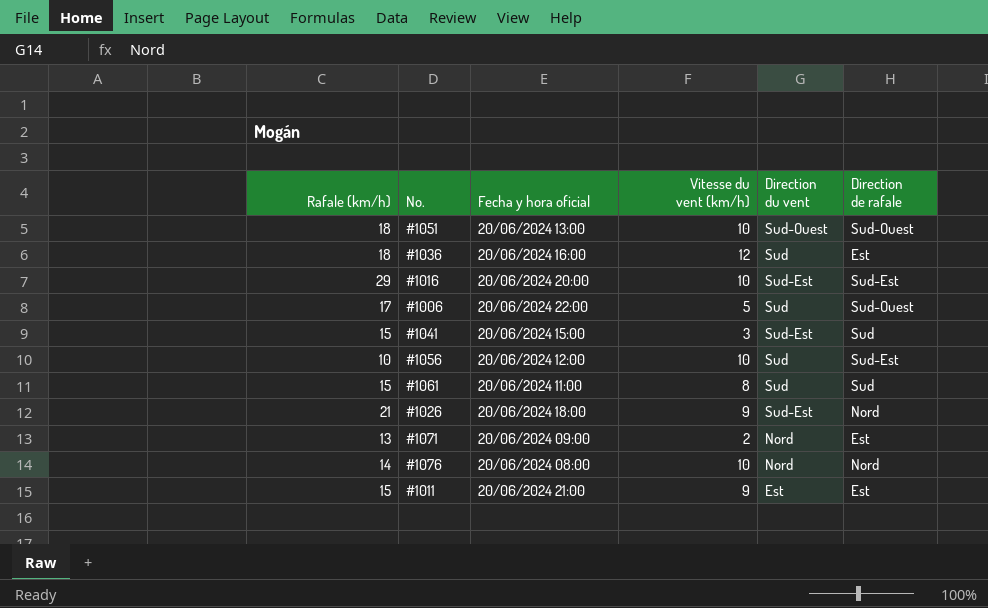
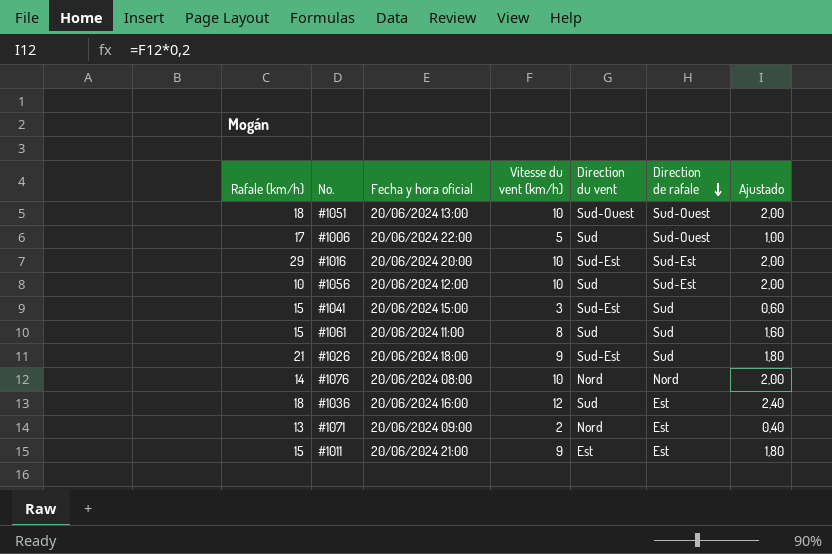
row order: none -> Direction de rafale descending
column Ajustado | formula: none -> [Vitesse du vent (km/h)] * 0,2
#1026 | Direction de rafale: Nord -> Sud

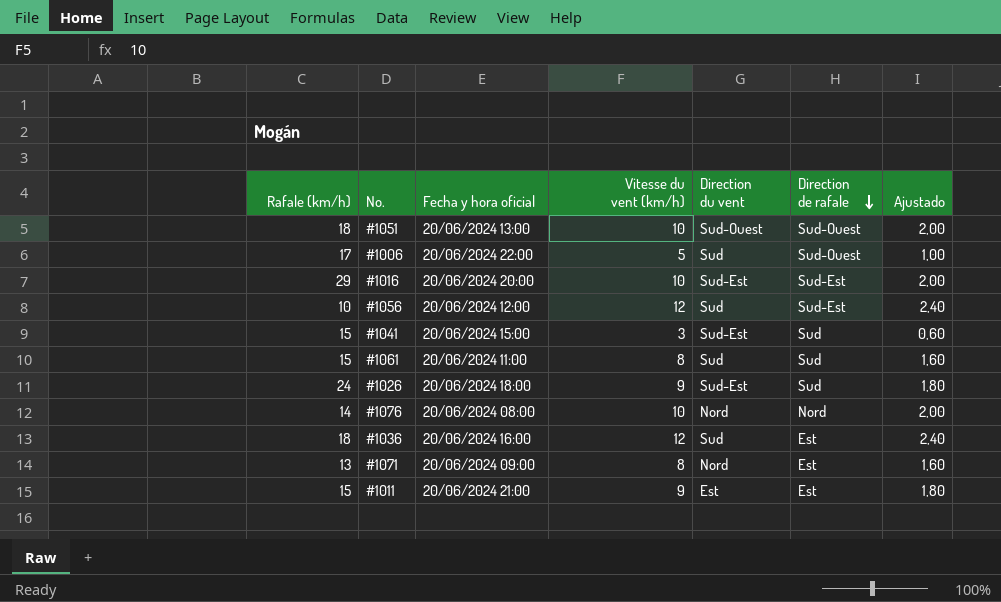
#1056 | Vitesse du vent (km/h): 10 -> 12
#1056 | Ajustado: 2,00 -> 2,40
#1026 | Rafale (km/h): 21 -> 24
#1071 | Vitesse du vent (km/h): 2 -> 8
#1071 | Ajustado: 0,40 -> 1,60

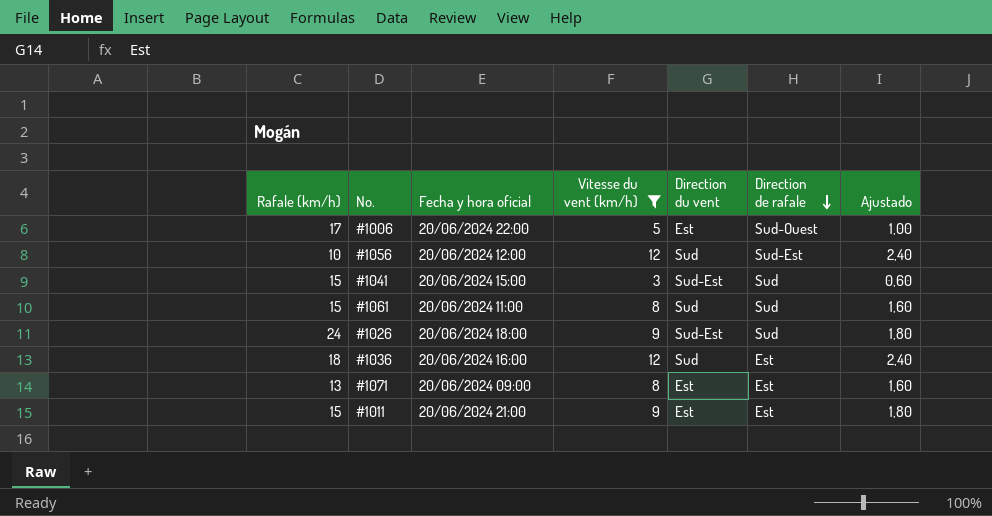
filter: none -> Vitesse du vent (km/h) != 10
#1006 | Direction du vent: Sud -> Est
#1071 | Direction du vent: Nord -> Est

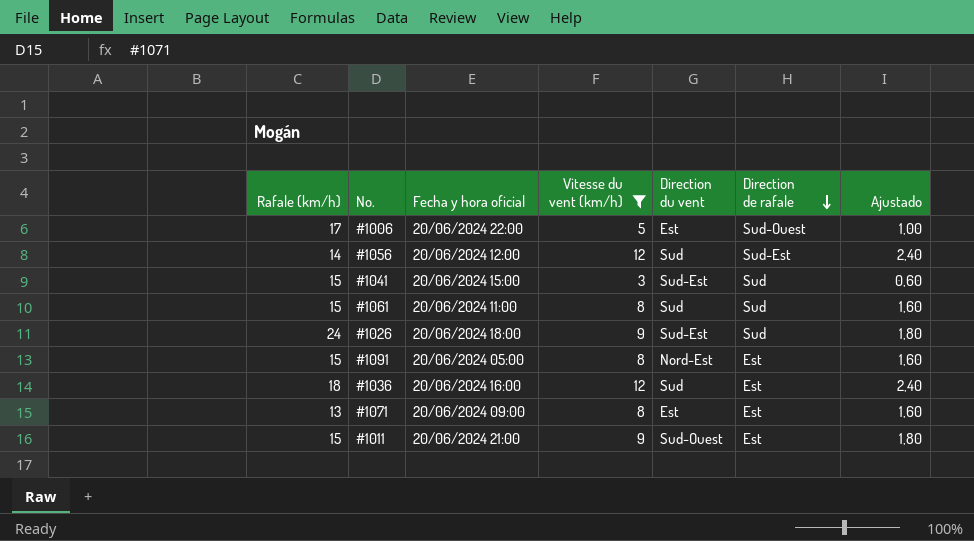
#1056 | Rafale (km/h): 10 -> 14
row #1091: none -> 15 | 20/06/2024 05:00 | 8 | Nord-Est | Est | 1,60
#1011 | Direction du vent: Est -> Sud-Ouest

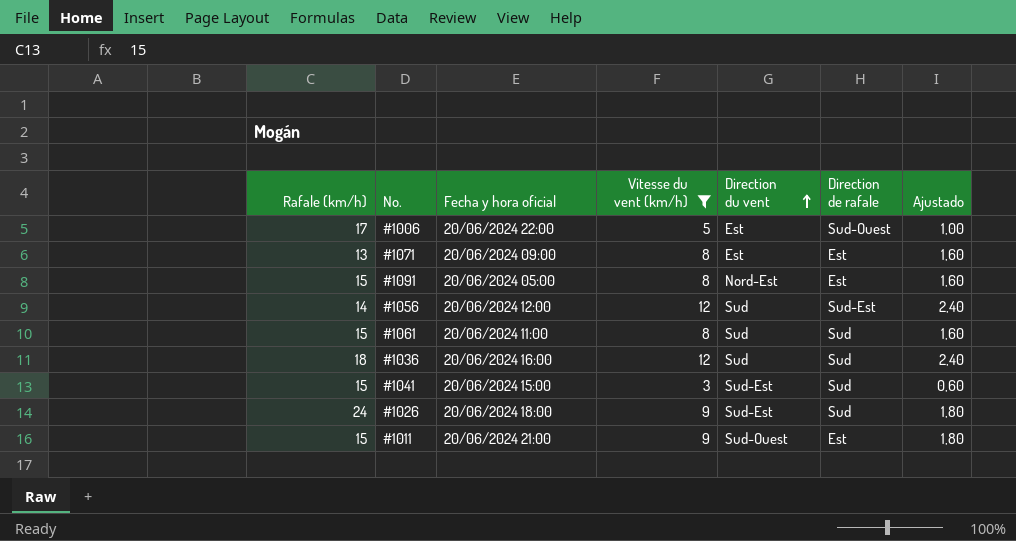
row order: Direction de rafale descending -> Direction du vent ascending
#1036 | Direction de rafale: Est -> Sud

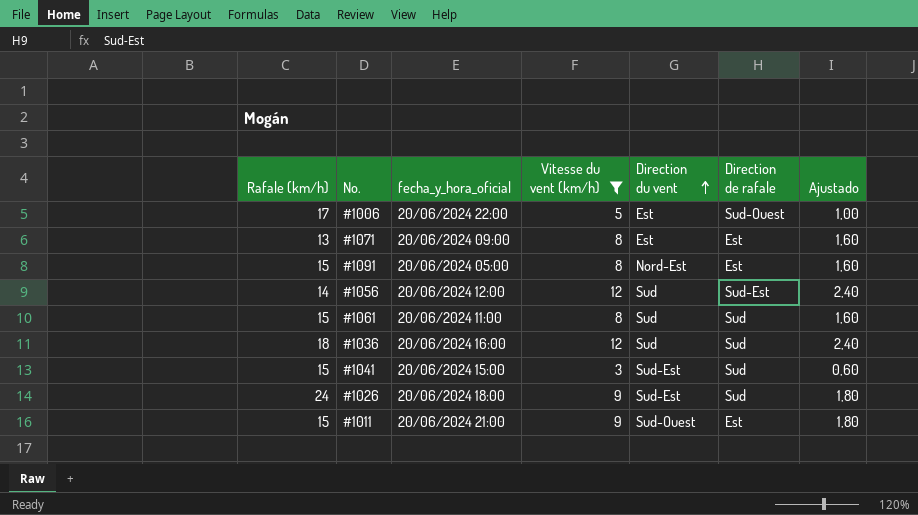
column name: Fecha y hora oficial -> fecha_y_hora_oficial

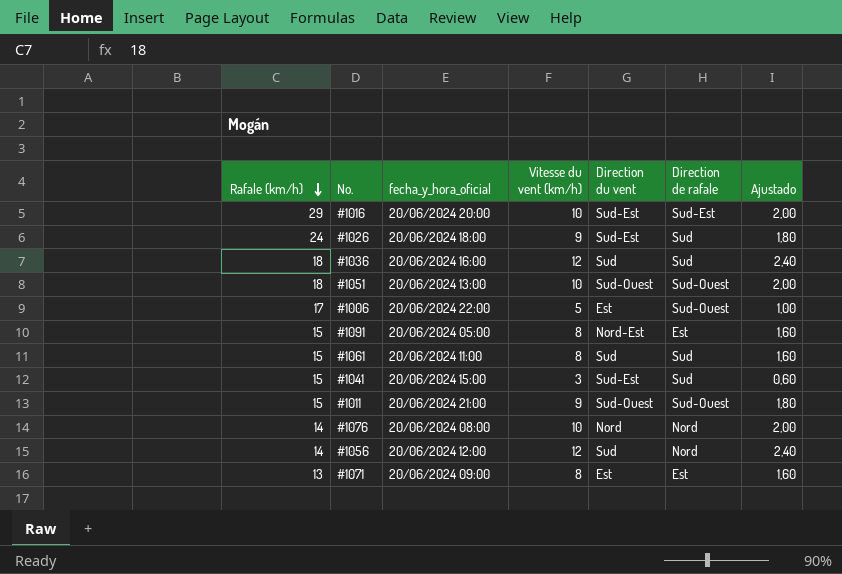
filter: Vitesse du vent (km/h) != 10 -> none
row order: Direction du vent ascending -> Rafale (km/h) descending
#1011 | Direction de rafale: Est -> Sud-Ouest
#1056 | Direction de rafale: Sud-Est -> Nord

